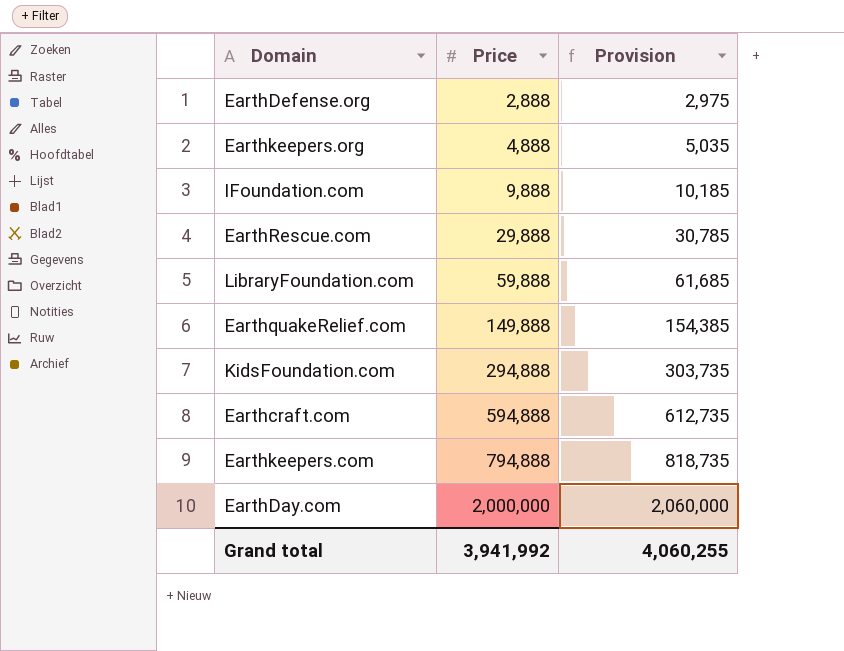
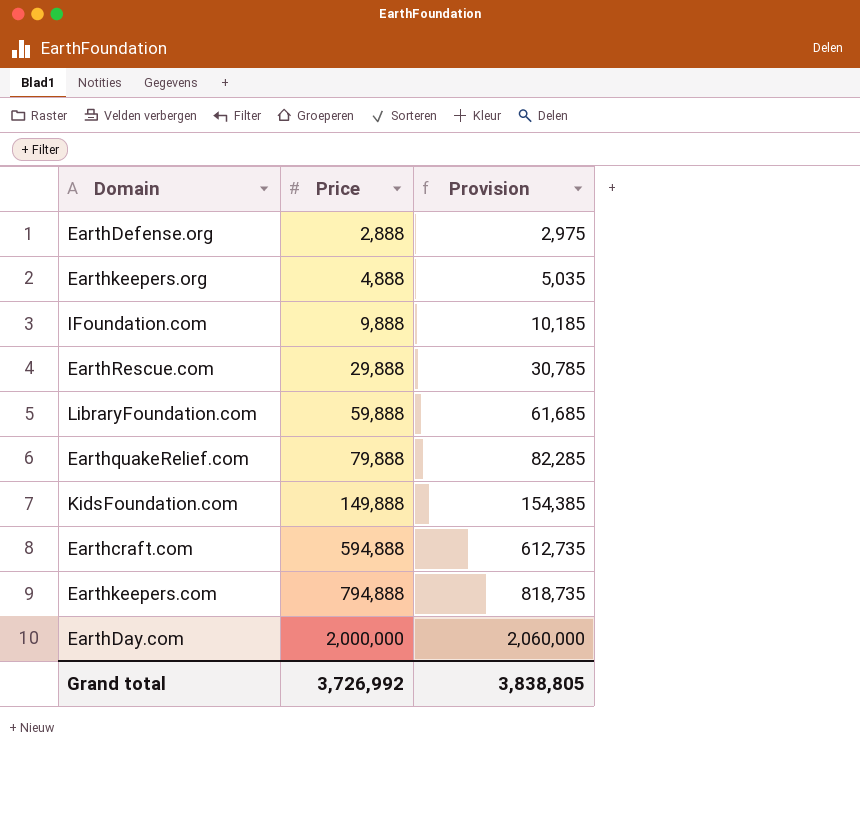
EarthquakeRelief.com | Price: 149,888 -> 79,888
EarthquakeRelief.com | Provision: 154,385 -> 82,285
KidsFoundation.com | Price: 294,888 -> 149,888
KidsFoundation.com | Provision: 303,735 -> 154,385
Grand total | Price: 3,941,992 -> 3,726,992
Grand total | Provision: 4,060,255 -> 3,838,805

